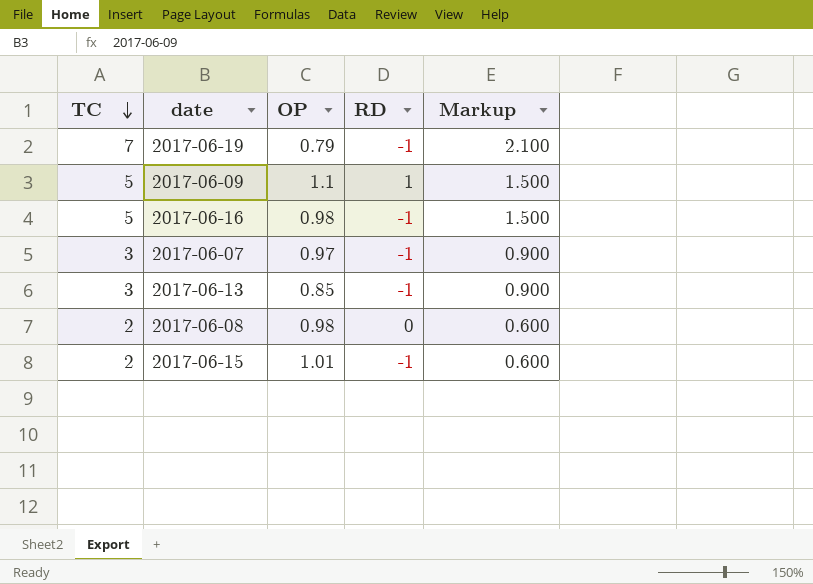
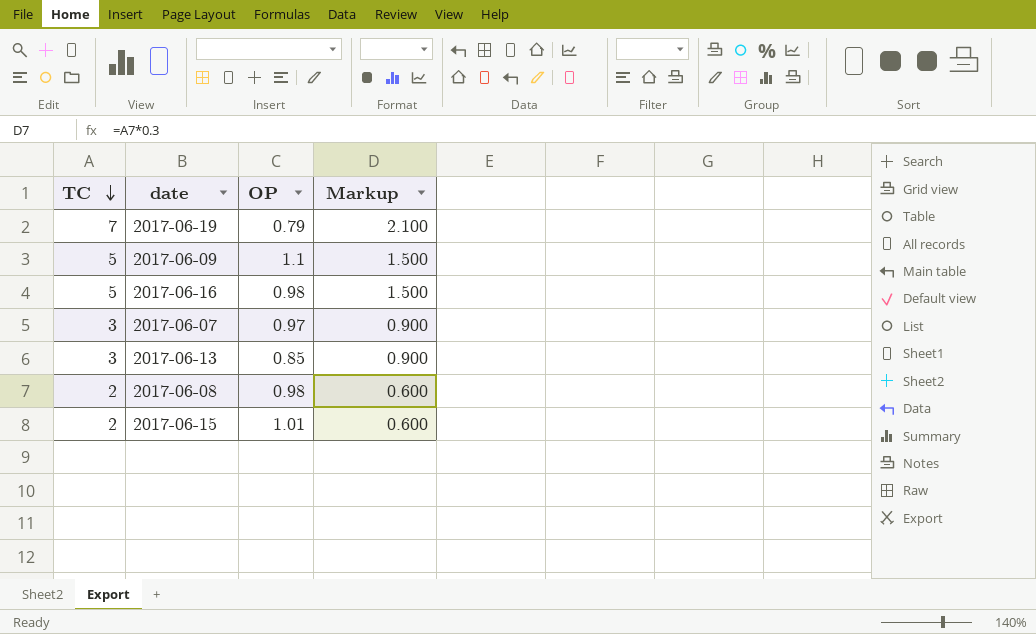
column RD | position: 4 -> none

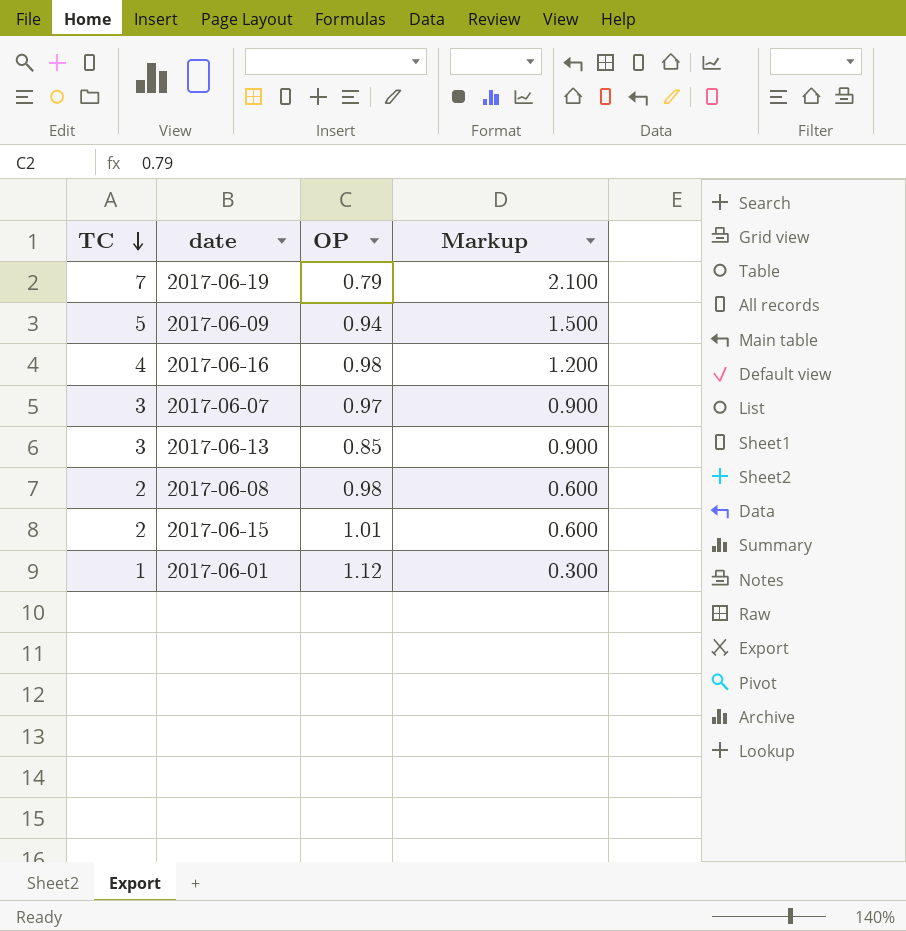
2017-06-09 | OP: 1.1 -> 0.94
2017-06-16 | TC: 5 -> 4
2017-06-16 | Markup: 1.500 -> 1.200
row 2017-06-01: none -> 1 | 1.12 | 0.300

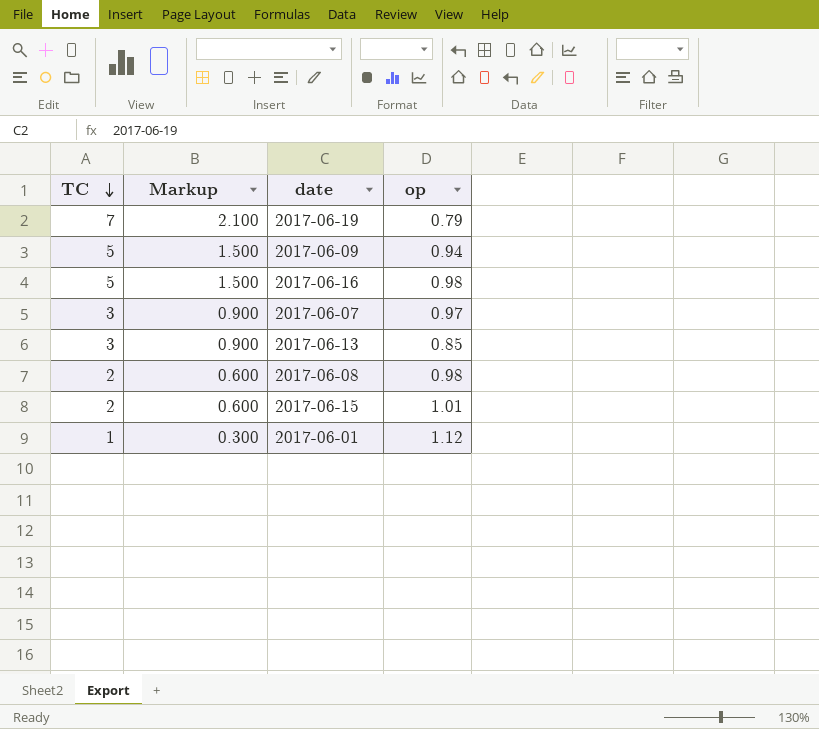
column Markup | position: 4 -> 2
column name: OP -> op
2017-06-16 | TC: 4 -> 5
2017-06-16 | Markup: 1.200 -> 1.500

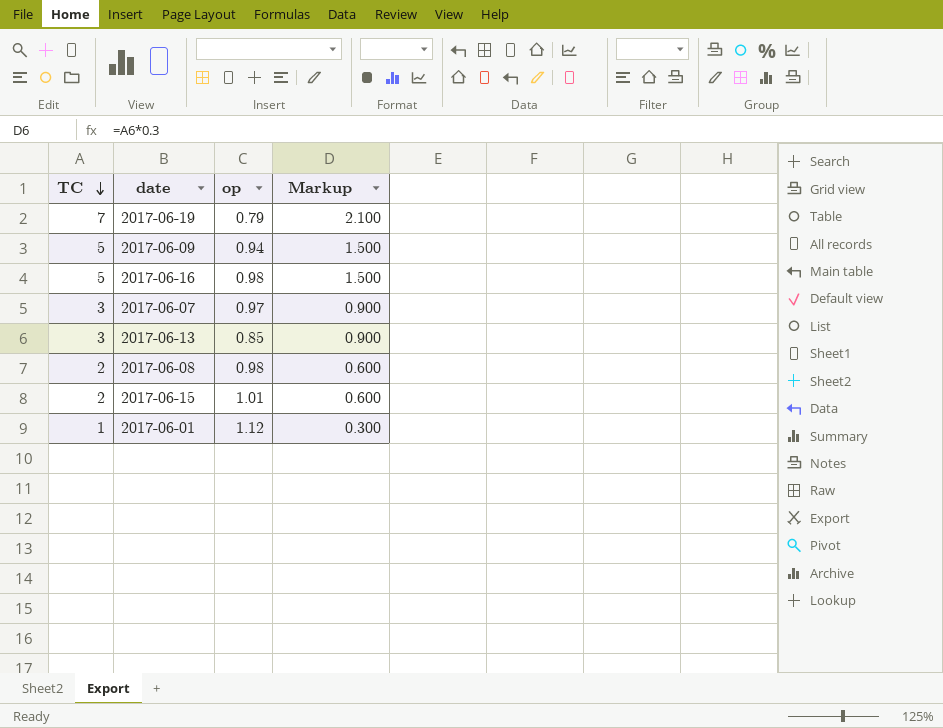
column Markup | position: 2 -> 4

